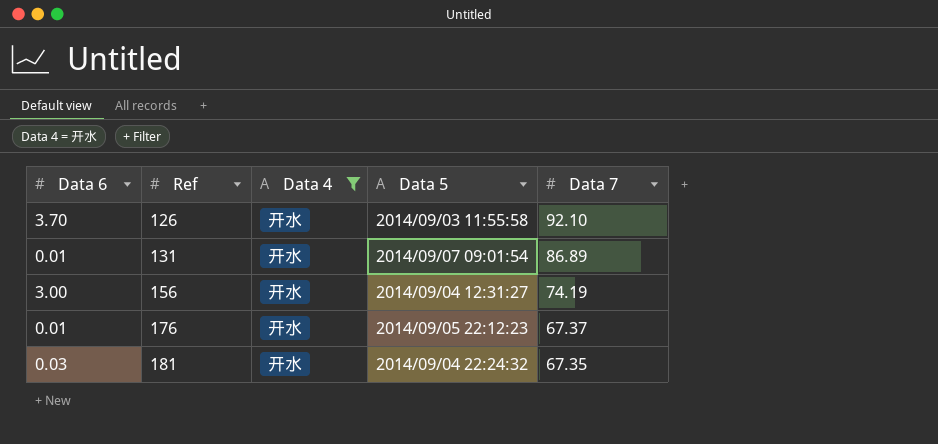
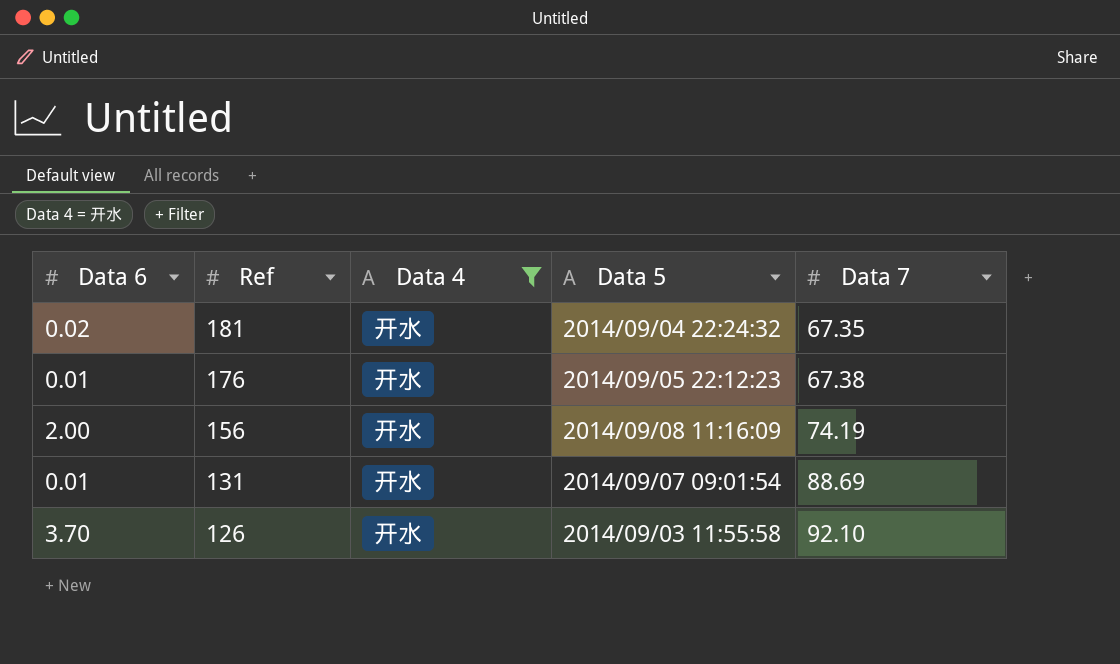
row order: Ref ascending -> Ref descending
181 | Data 6: 0.03 -> 0.02
176 | Data 7: 67.37 -> 67.38
156 | Data 6: 3.00 -> 2.00
156 | Data 5: 2014/09/04 12:31:27 -> 2014/09/08 11:16:09
131 | Data 7: 86.89 -> 88.69

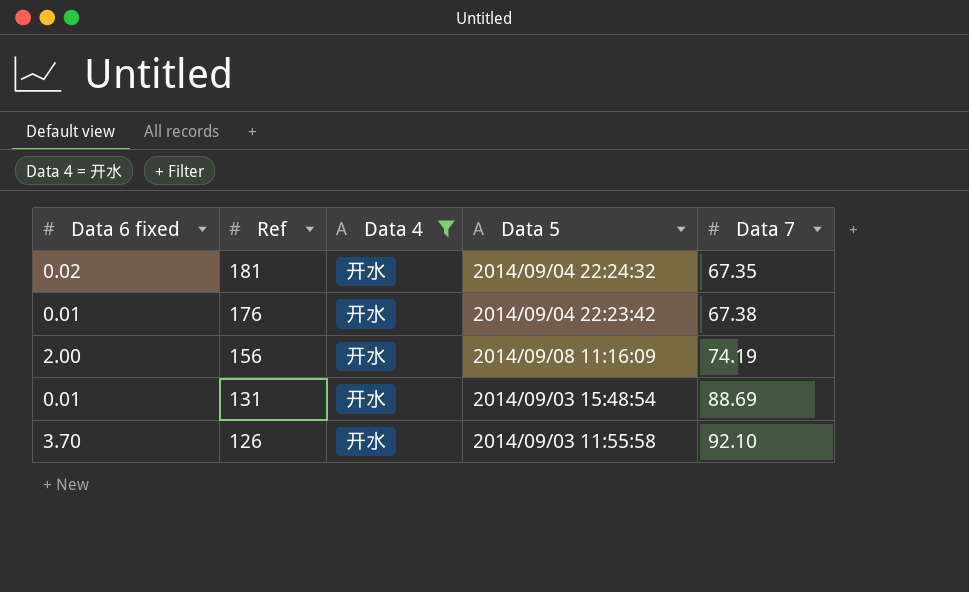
column name: Data 6 -> Data 6 fixed
176 | Data 5: 2014/09/05 22:12:23 -> 2014/09/04 22:23:42
131 | Data 5: 2014/09/07 09:01:54 -> 2014/09/03 15:48:54

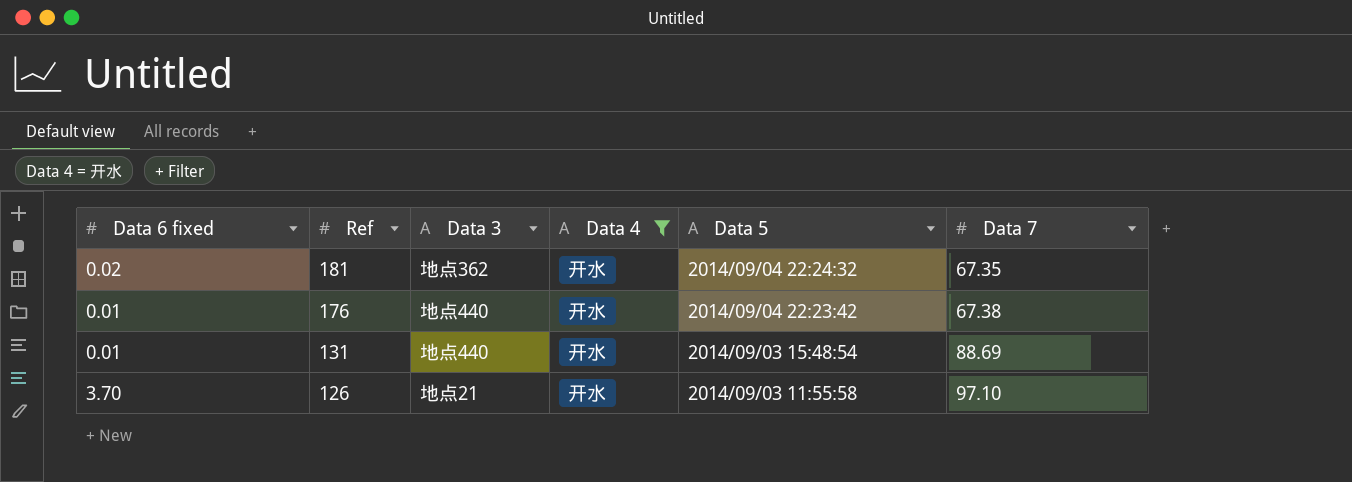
column Data 3 | position: none -> 3
row 156: 2.00 | 开水 | 2014/09/08 11:16:09 | 74.19 -> none
126 | Data 7: 92.10 -> 97.10

